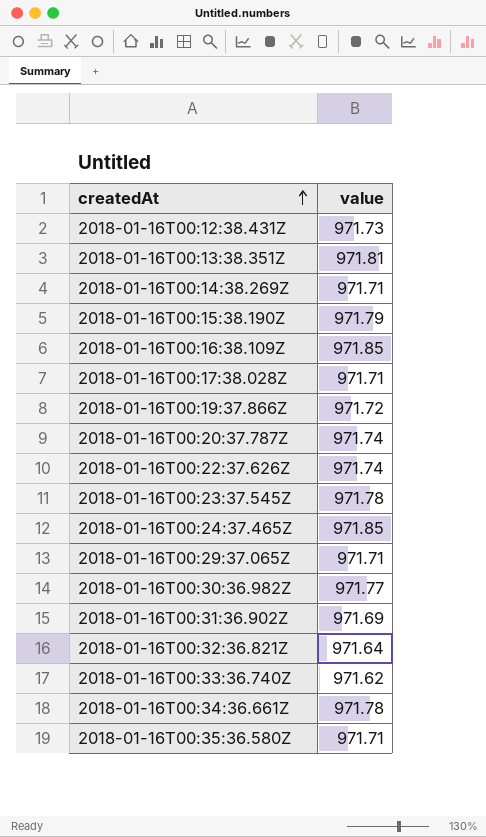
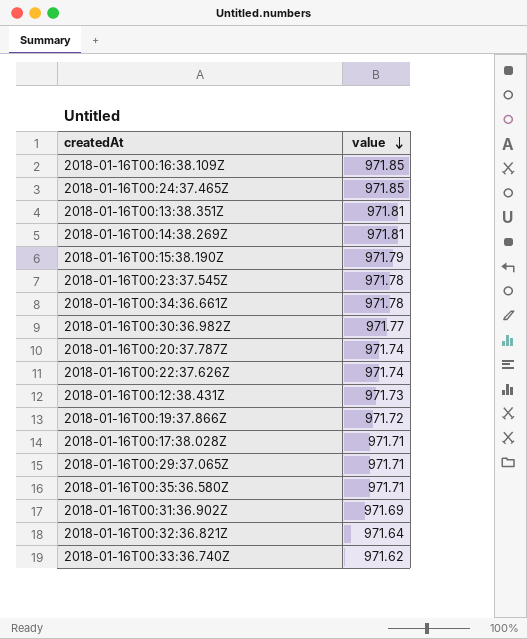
row order: createdAt ascending -> value descending
2018-01-16T00:14:38.269Z | value: 971.71 -> 971.81

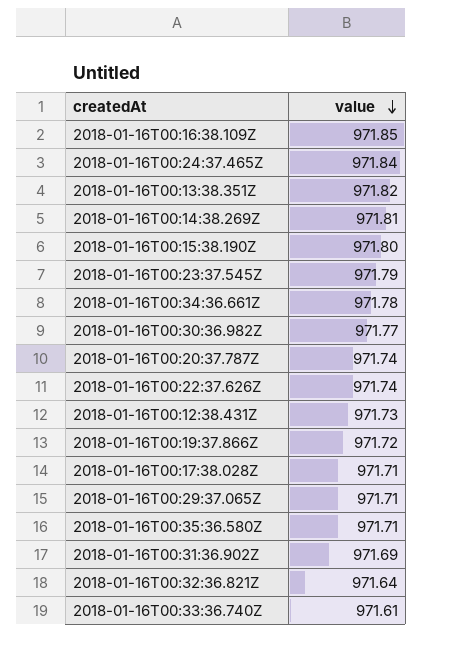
2018-01-16T00:24:37.465Z | value: 971.85 -> 971.84
2018-01-16T00:13:38.351Z | value: 971.81 -> 971.82
2018-01-16T00:15:38.190Z | value: 971.79 -> 971.80
2018-01-16T00:23:37.545Z | value: 971.78 -> 971.79
2018-01-16T00:33:36.740Z | value: 971.62 -> 971.61

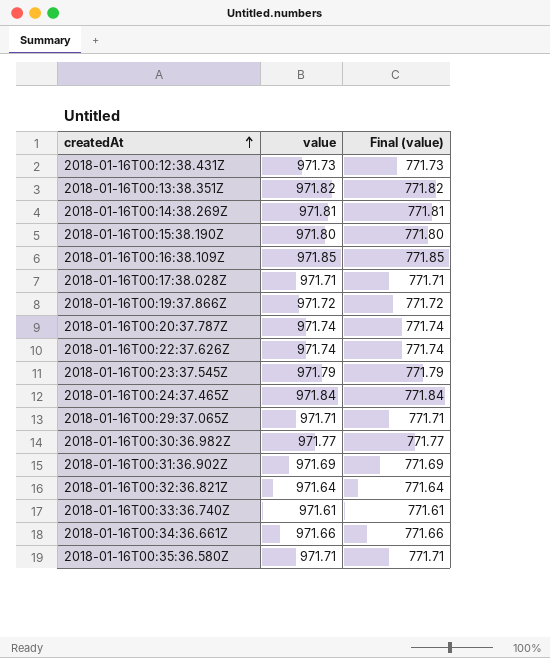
row order: value descending -> createdAt ascending
column Final (value) | formula: none -> [value] - 200
2018-01-16T00:34:36.661Z | value: 971.78 -> 971.66

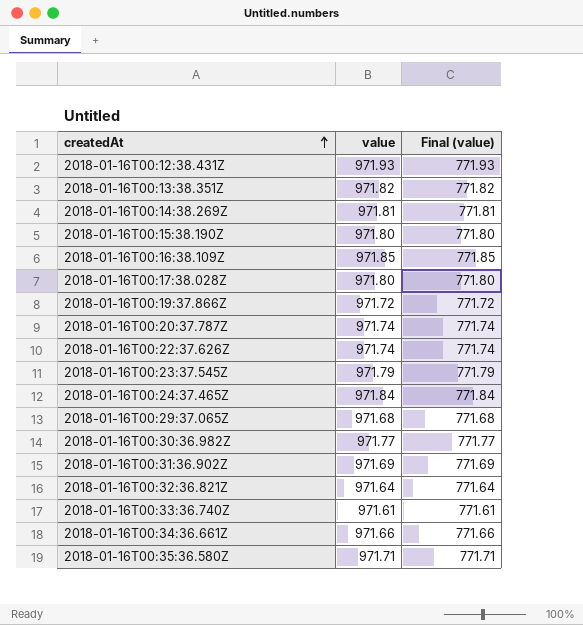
2018-01-16T00:12:38.431Z | value: 971.73 -> 971.93
2018-01-16T00:12:38.431Z | Final (value): 771.73 -> 771.93
2018-01-16T00:17:38.028Z | value: 971.71 -> 971.80
2018-01-16T00:17:38.028Z | Final (value): 771.71 -> 771.80
2018-01-16T00:29:37.065Z | value: 971.71 -> 971.68
2018-01-16T00:29:37.065Z | Final (value): 771.71 -> 771.68

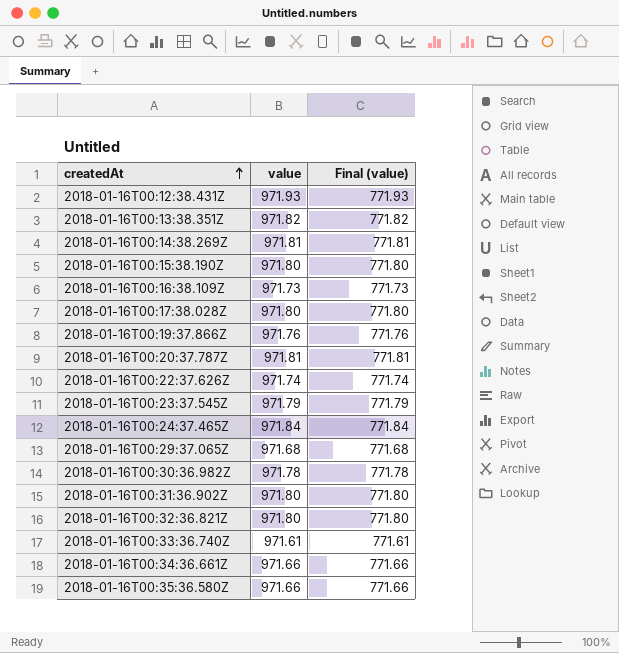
2018-01-16T00:16:38.109Z | value: 971.85 -> 971.73
2018-01-16T00:16:38.109Z | Final (value): 771.85 -> 771.73
2018-01-16T00:19:37.866Z | value: 971.72 -> 971.76
2018-01-16T00:19:37.866Z | Final (value): 771.72 -> 771.76
2018-01-16T00:20:37.787Z | value: 971.74 -> 971.81
2018-01-16T00:20:37.787Z | Final (value): 771.74 -> 771.81
2018-01-16T00:30:36.982Z | value: 971.77 -> 971.78
2018-01-16T00:30:36.982Z | Final (value): 771.77 -> 771.78
2018-01-16T00:31:36.902Z | value: 971.69 -> 971.80
2018-01-16T00:31:36.902Z | Final (value): 771.69 -> 771.80
2018-01-16T00:32:36.821Z | value: 971.64 -> 971.80
2018-01-16T00:32:36.821Z | Final (value): 771.64 -> 771.80
2018-01-16T00:35:36.580Z | value: 971.71 -> 971.66
2018-01-16T00:35:36.580Z | Final (value): 771.71 -> 771.66

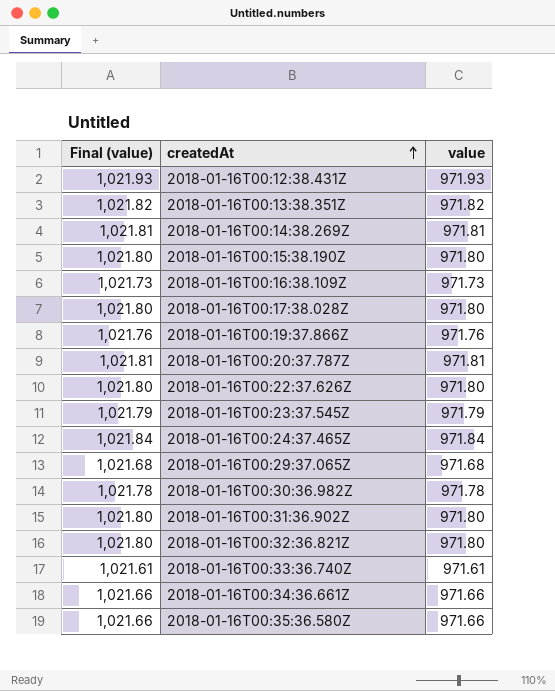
column Final (value) | formula: [value] - 200 -> [value] + 50
column Final (value) | position: 3 -> 1
2018-01-16T00:22:37.626Z | value: 971.74 -> 971.80

